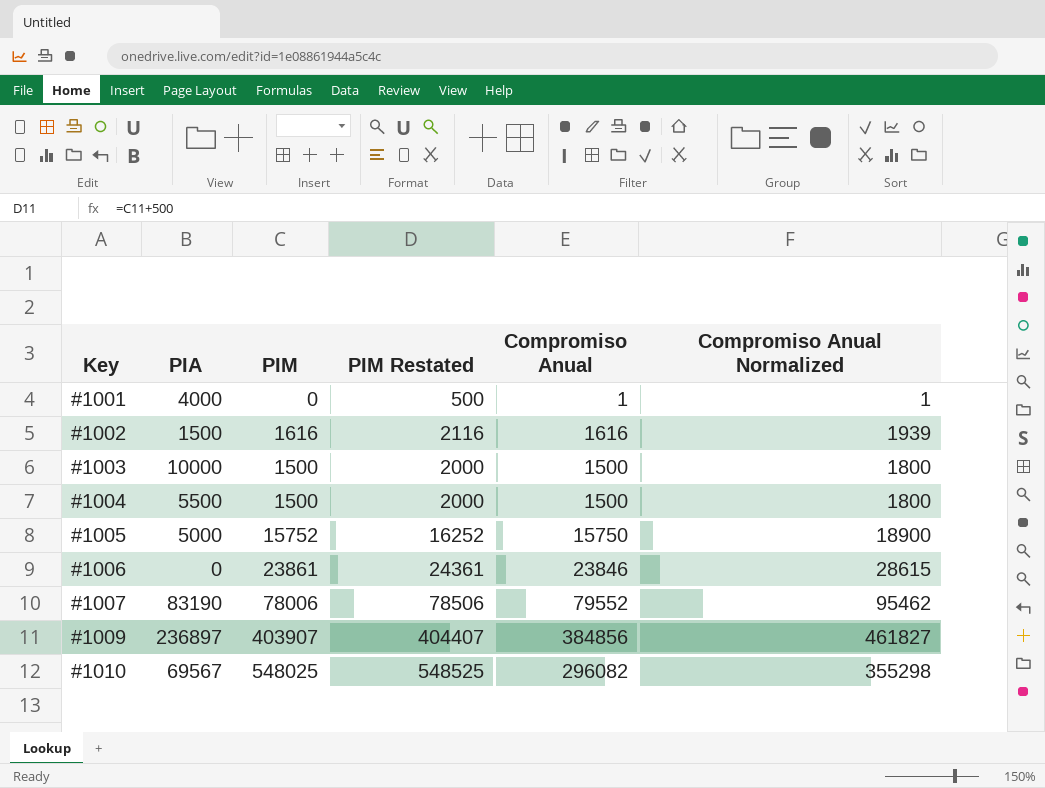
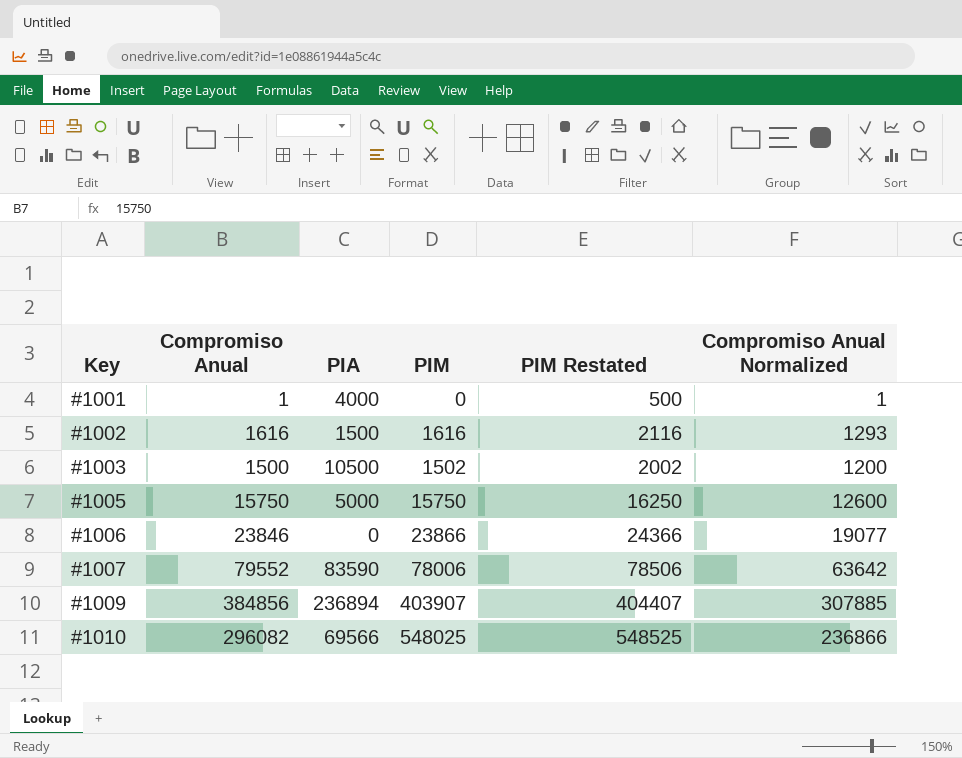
column Compromiso Anual | position: 5 -> 2
column Compromiso Anual Normalized | formula: [Compromiso Anual] * 1.2 -> [Compromiso Anual] * 0.8
row #1004: 5500 | 1500 | 2000 | 1500 | 1800 -> none
#1003 | PIA: 10000 -> 10500
#1003 | PIM: 1500 -> 1502
#1003 | PIM Restated: 2000 -> 2002
#1005 | PIM: 15752 -> 15750
#1005 | PIM Restated: 16252 -> 16250
#1006 | PIM: 23861 -> 23866
#1006 | PIM Restated: 24361 -> 24366
#1007 | PIA: 83190 -> 83590
#1009 | PIA: 236897 -> 236894
#1010 | PIA: 69567 -> 69566

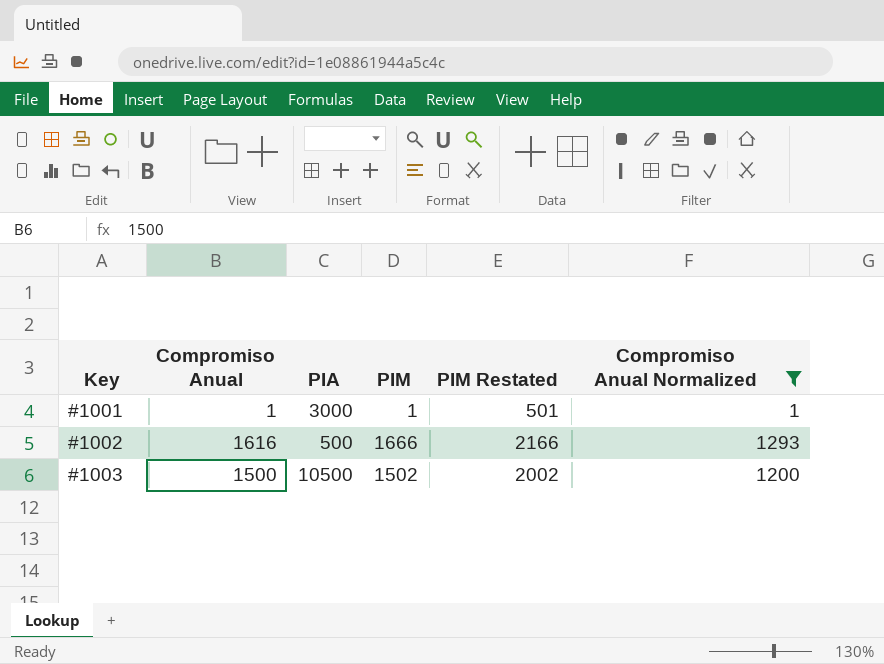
filter: none -> Compromiso Anual Normalized <= 1293
#1001 | PIA: 4000 -> 3000
#1001 | PIM: 0 -> 1
#1001 | PIM Restated: 500 -> 501
#1002 | PIA: 1500 -> 500
#1002 | PIM: 1616 -> 1666
#1002 | PIM Restated: 2116 -> 2166

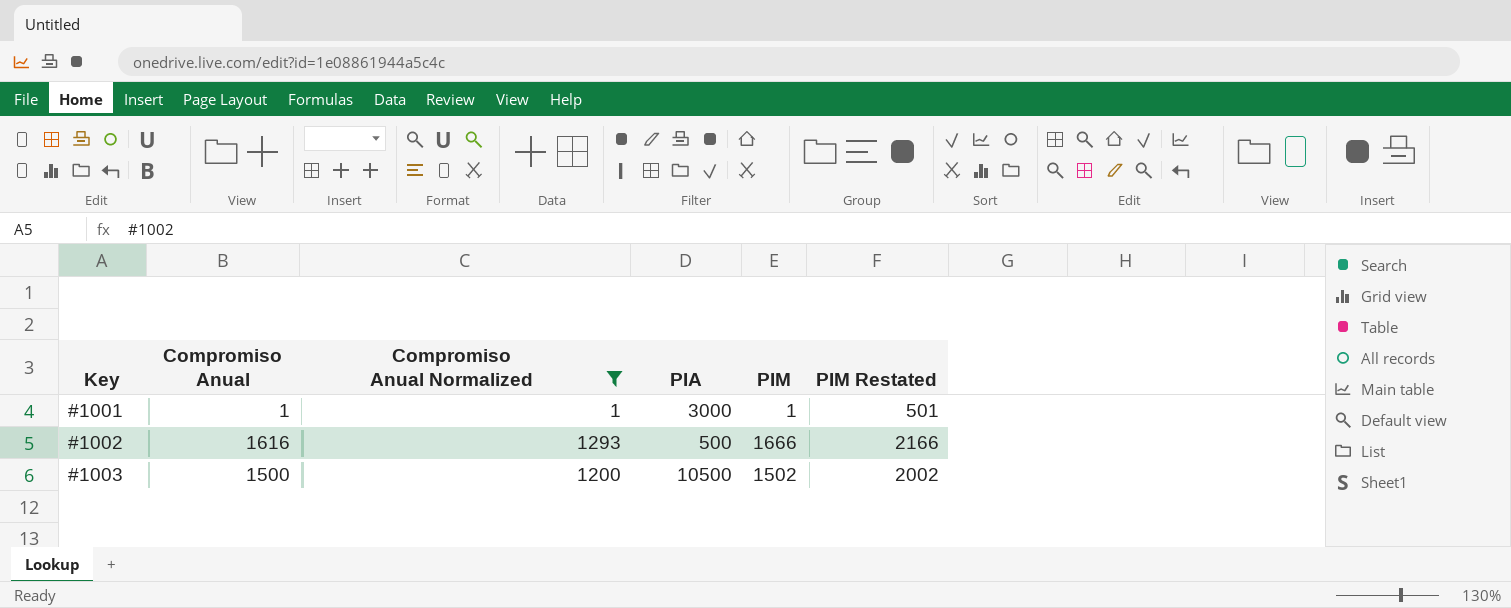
column Compromiso Anual Normalized | position: 6 -> 3

